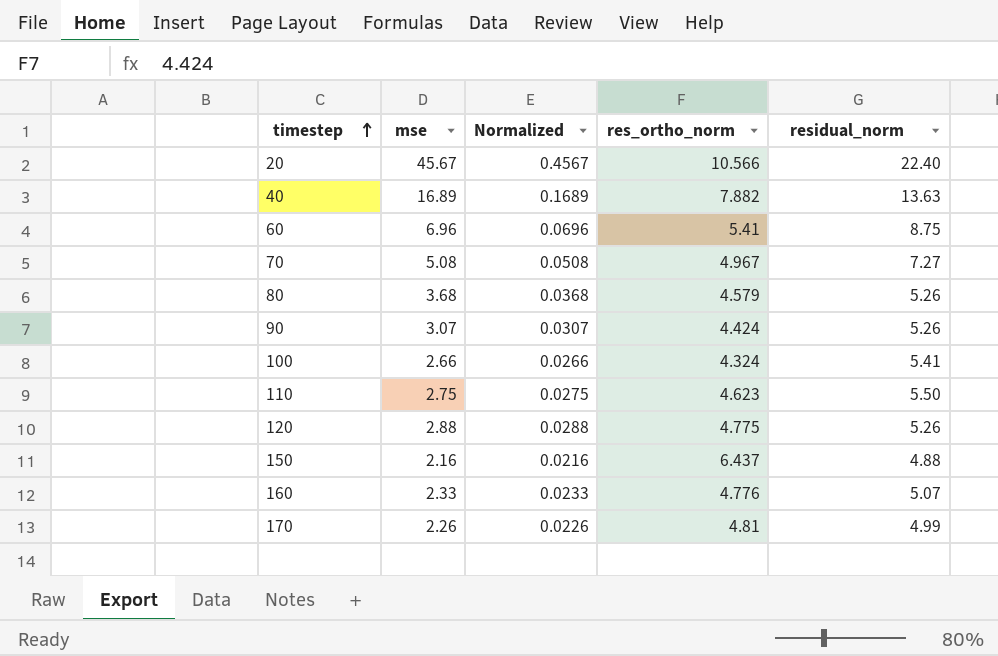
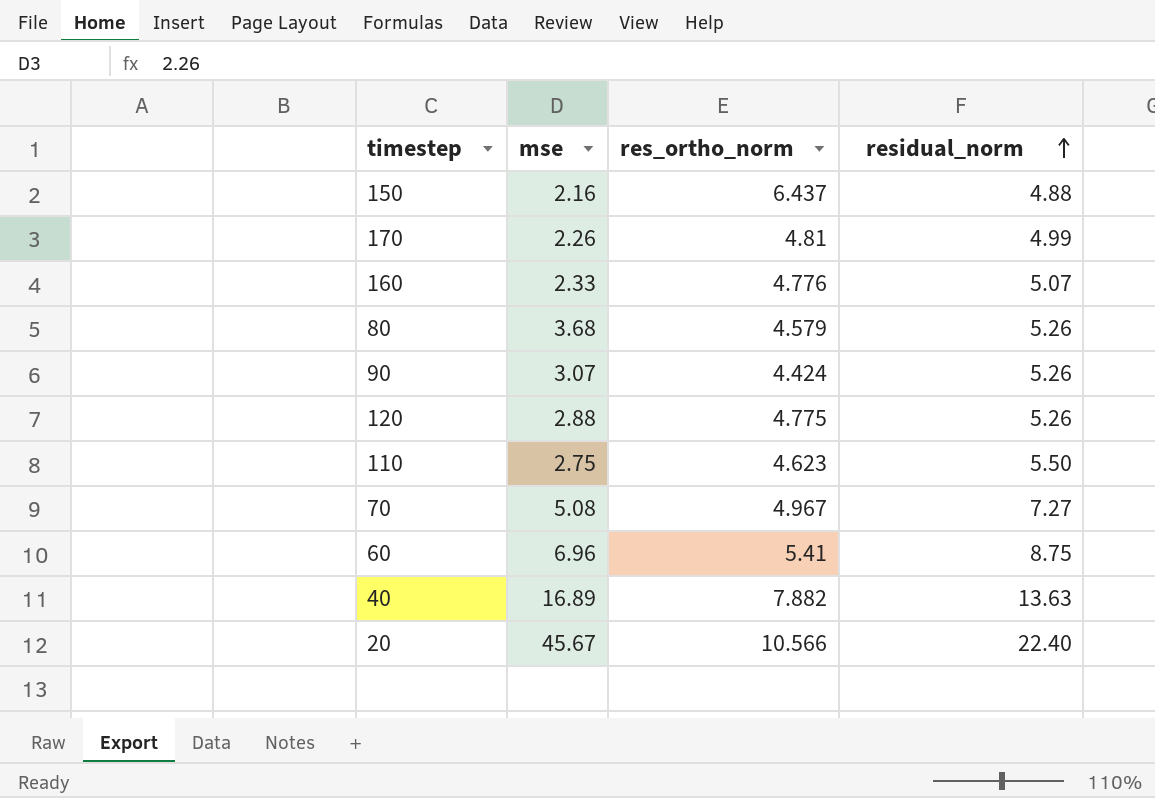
row order: timestep ascending -> residual_norm ascending
column Normalized | formula: [mse] * 0.01 -> none
row 100: 2.66 | 0.0266 | 4.324 | 5.41 -> none

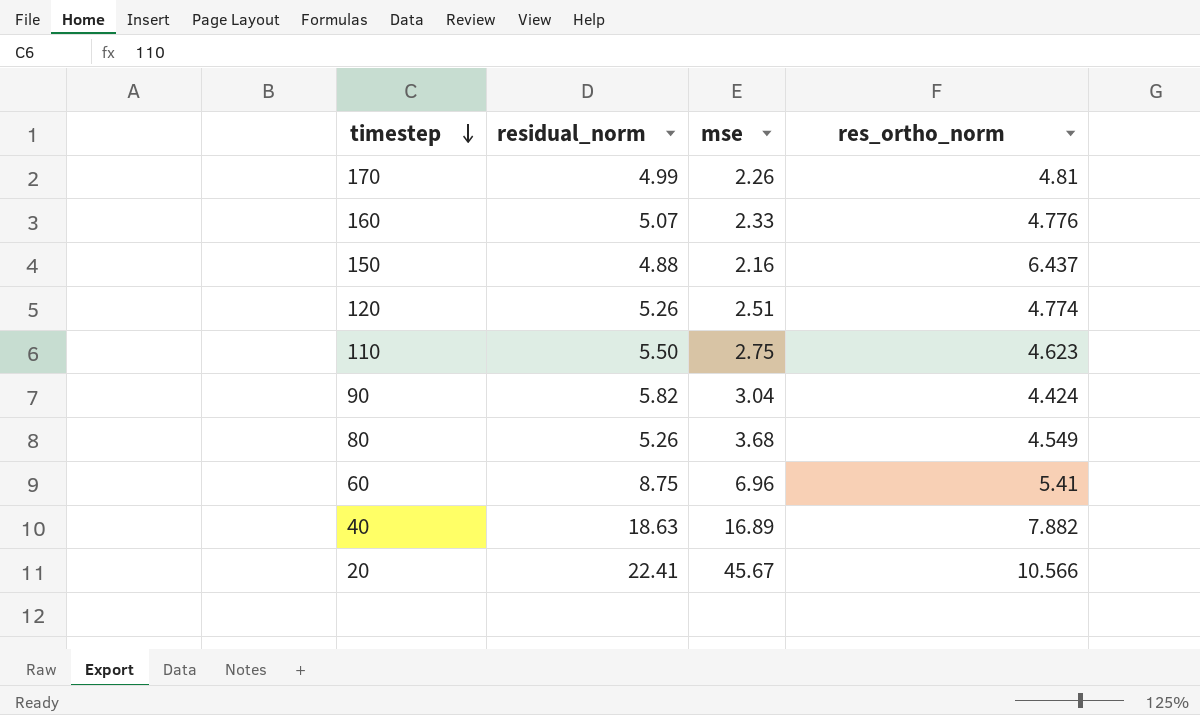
row order: residual_norm ascending -> timestep descending
column residual_norm | position: 4 -> 2
row 70: 5.08 | 4.967 | 7.27 -> none
120 | mse: 2.88 -> 2.51
120 | res_ortho_norm: 4.775 -> 4.774
90 | residual_norm: 5.26 -> 5.82
90 | mse: 3.07 -> 3.04
80 | res_ortho_norm: 4.579 -> 4.549
40 | residual_norm: 13.63 -> 18.63
20 | residual_norm: 22.40 -> 22.41

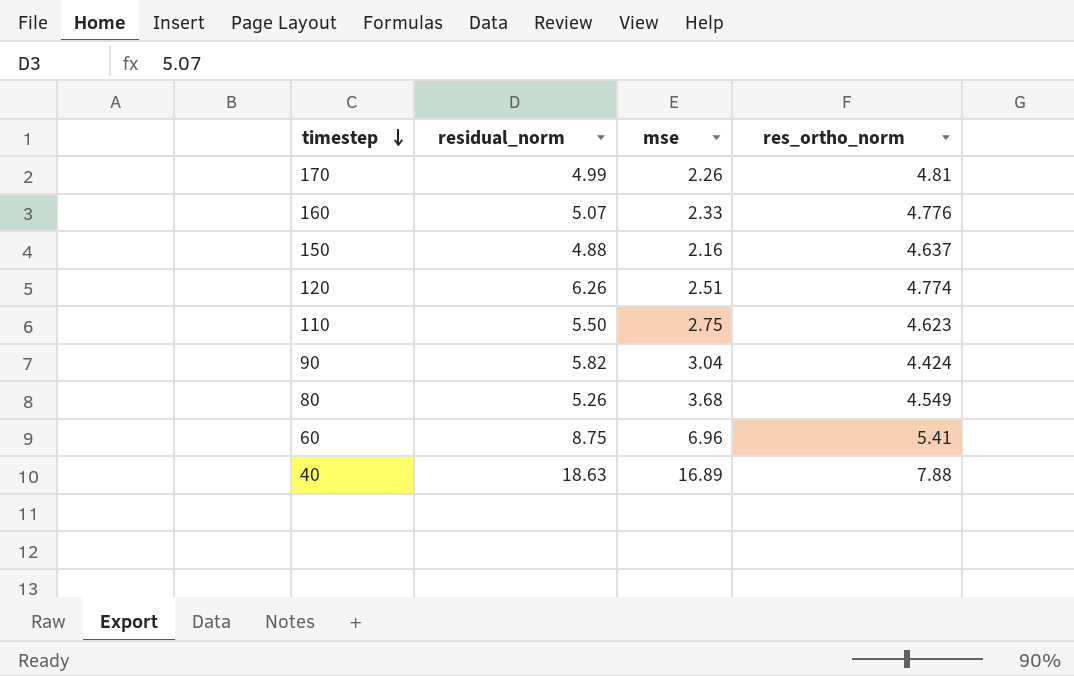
row 20: 22.41 | 45.67 | 10.566 -> none
150 | res_ortho_norm: 6.437 -> 4.637
120 | residual_norm: 5.26 -> 6.26
40 | res_ortho_norm: 7.882 -> 7.88

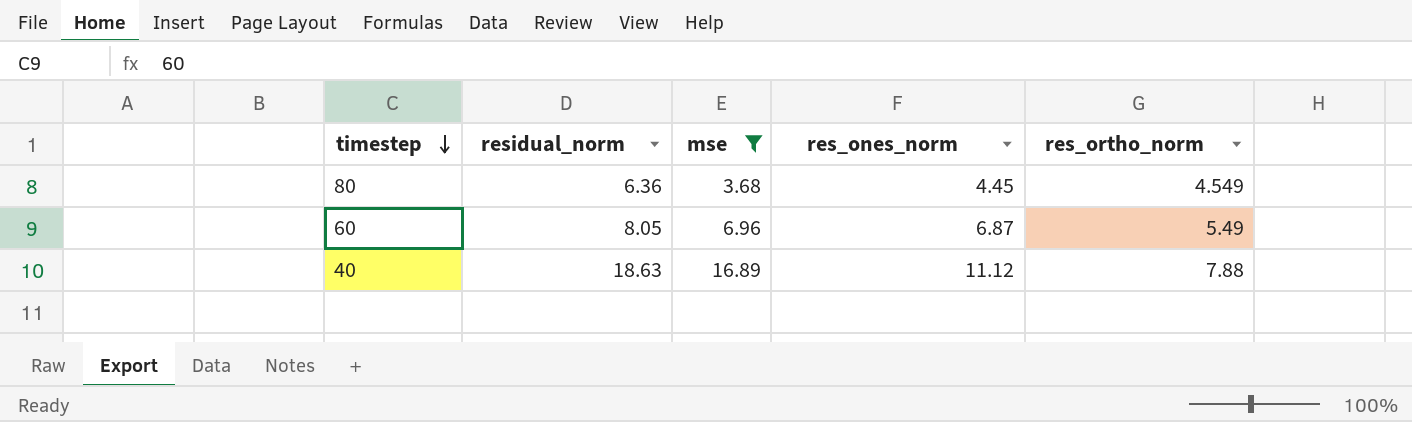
filter: none -> mse >= 3.68
column res_ones_norm | position: none -> 4
80 | residual_norm: 5.26 -> 6.36
60 | residual_norm: 8.75 -> 8.05
60 | res_ortho_norm: 5.41 -> 5.49

